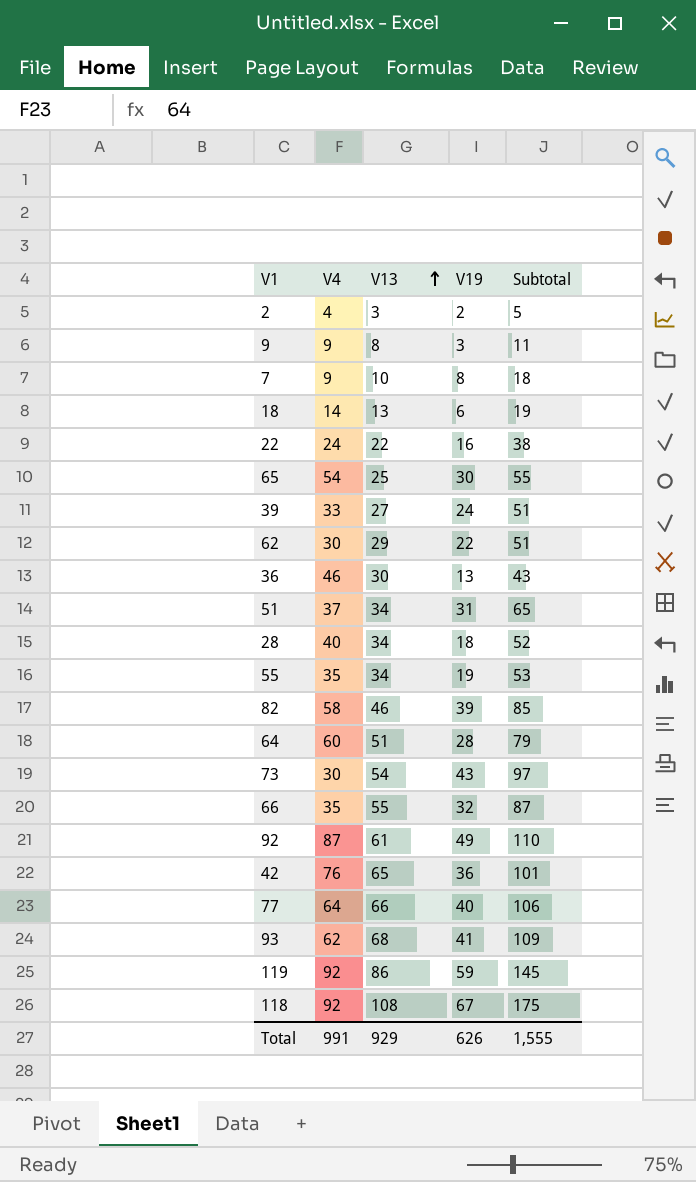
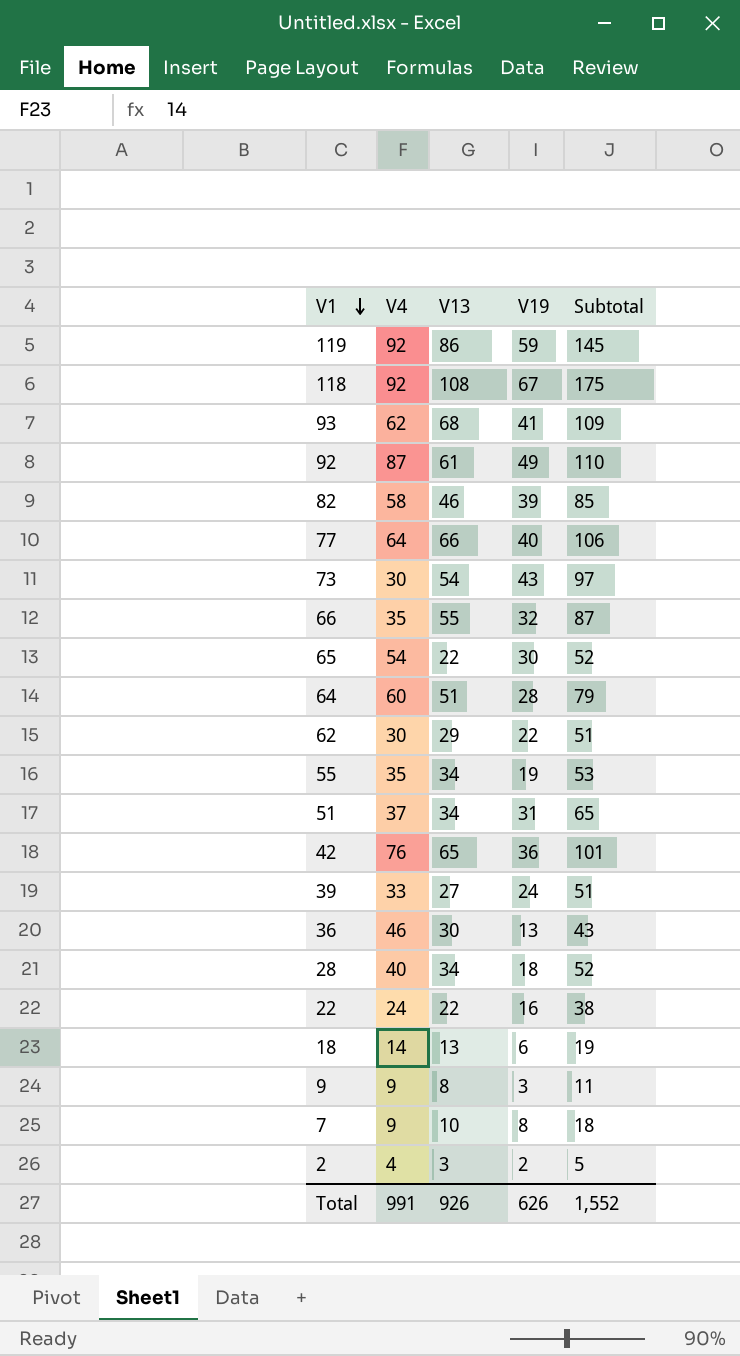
row order: V13 ascending -> V1 descending
65 | V13: 25 -> 22
65 | Subtotal: 55 -> 52
Total | V13: 929 -> 926
Total | Subtotal: 1,555 -> 1,552

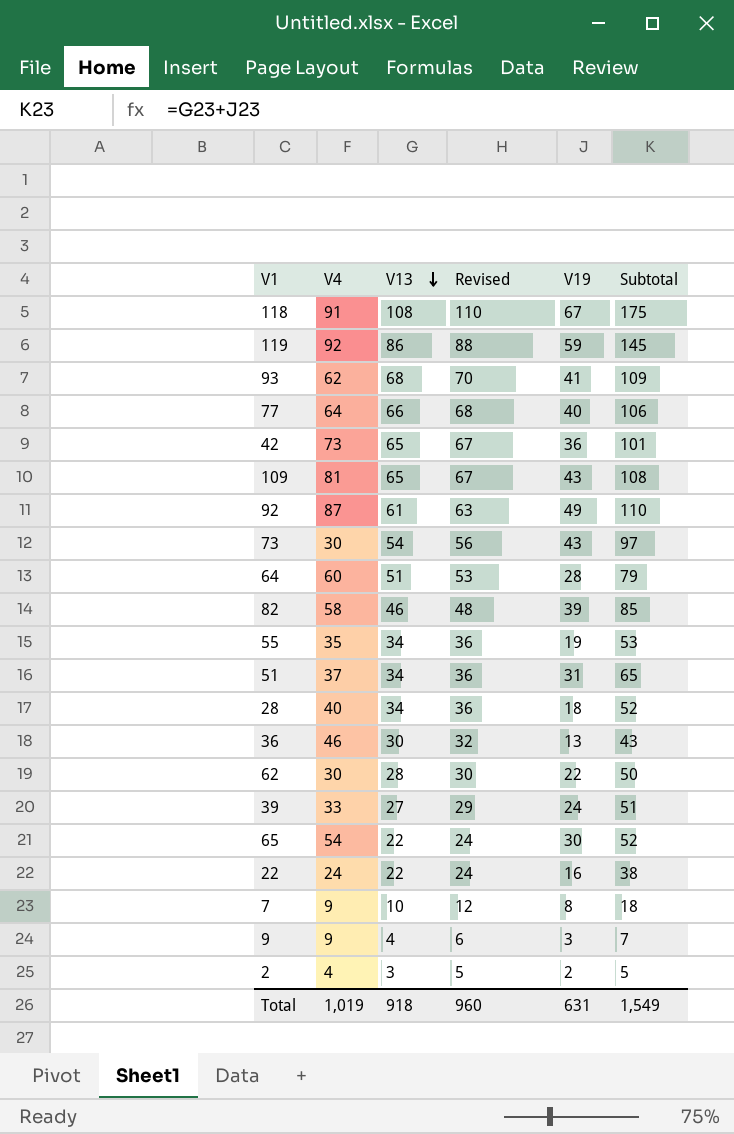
row order: V1 descending -> V13 descending
column Revised | formula: none -> [V13] + 2
row 66: 35 | 55 | 32 | 87 -> none
row 18: 14 | 13 | 6 | 19 -> none
118 | V4: 92 -> 91
42 | V4: 76 -> 73
row 109: none -> 81 | 65 | 67 | 43 | 108
62 | V13: 29 -> 28
62 | Subtotal: 51 -> 50
9 | V13: 8 -> 4
9 | Subtotal: 11 -> 7
Total | V4: 991 -> 1,019
Total | V13: 926 -> 918
Total | V19: 626 -> 631
Total | Subtotal: 1,552 -> 1,549

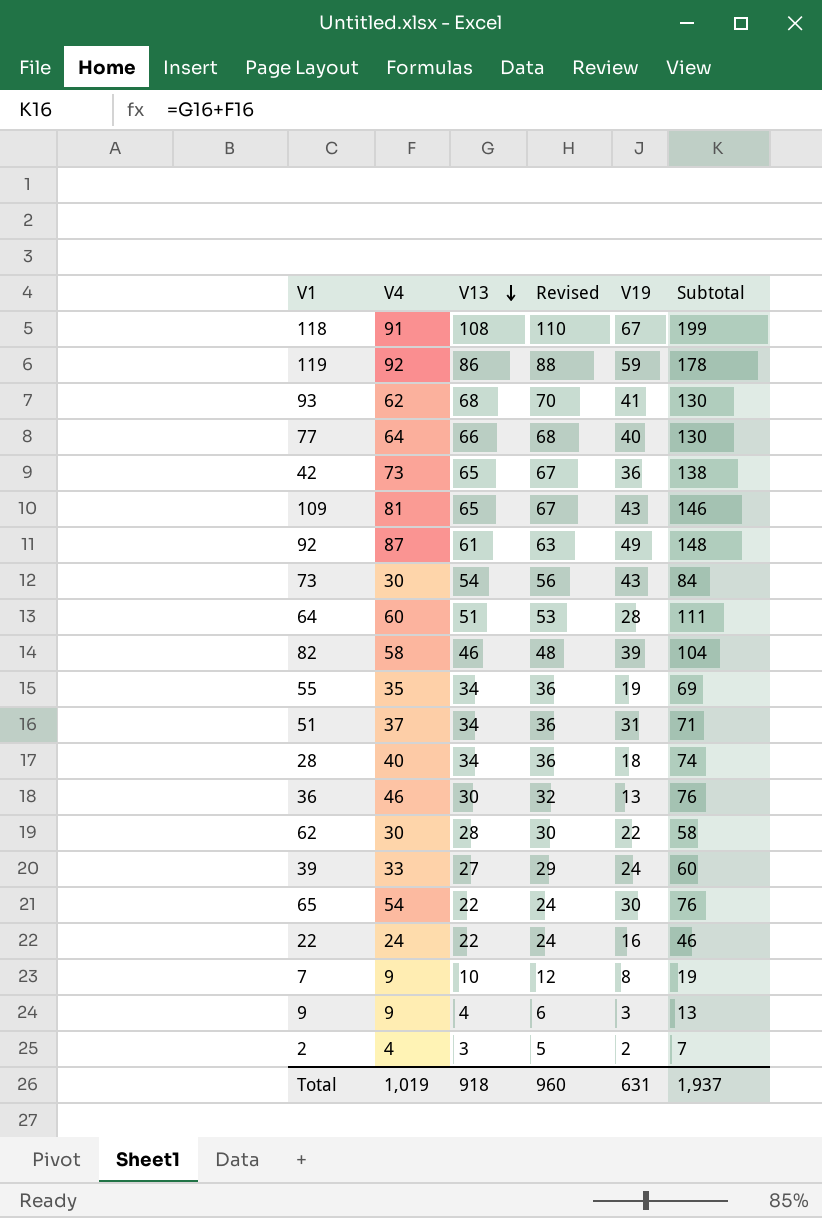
column Subtotal | formula: [V13] + [V19] -> [V4] + [V13]
Total | Subtotal: 1,549 -> 1,937

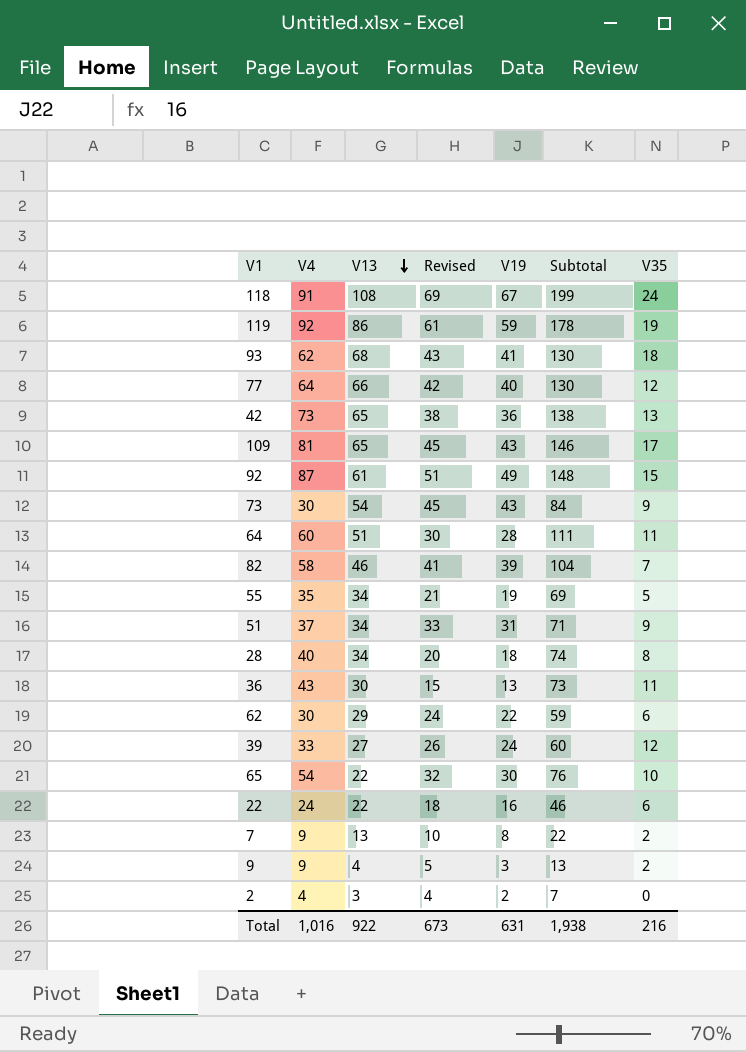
column Revised | formula: [V13] + 2 -> [V19] + 2
column V35 | position: none -> 7
36 | V4: 46 -> 43
36 | Subtotal: 76 -> 73
62 | V13: 28 -> 29
62 | Subtotal: 58 -> 59
7 | V13: 10 -> 13
7 | Subtotal: 19 -> 22
Total | V4: 1,019 -> 1,016
Total | V13: 918 -> 922
Total | Revised: 960 -> 673
Total | Subtotal: 1,937 -> 1,938

